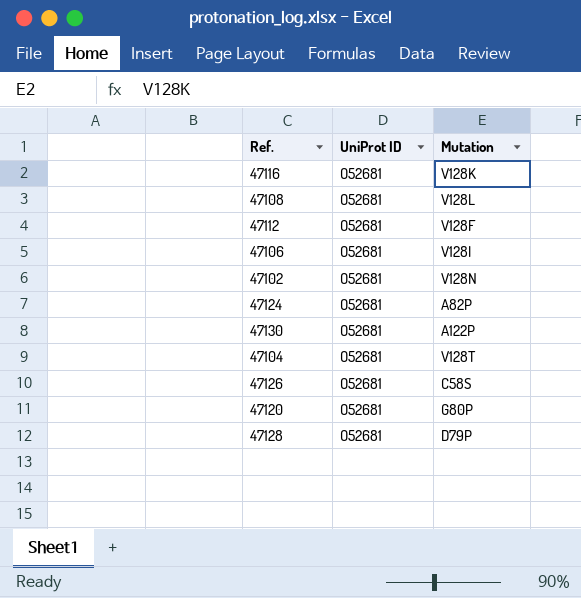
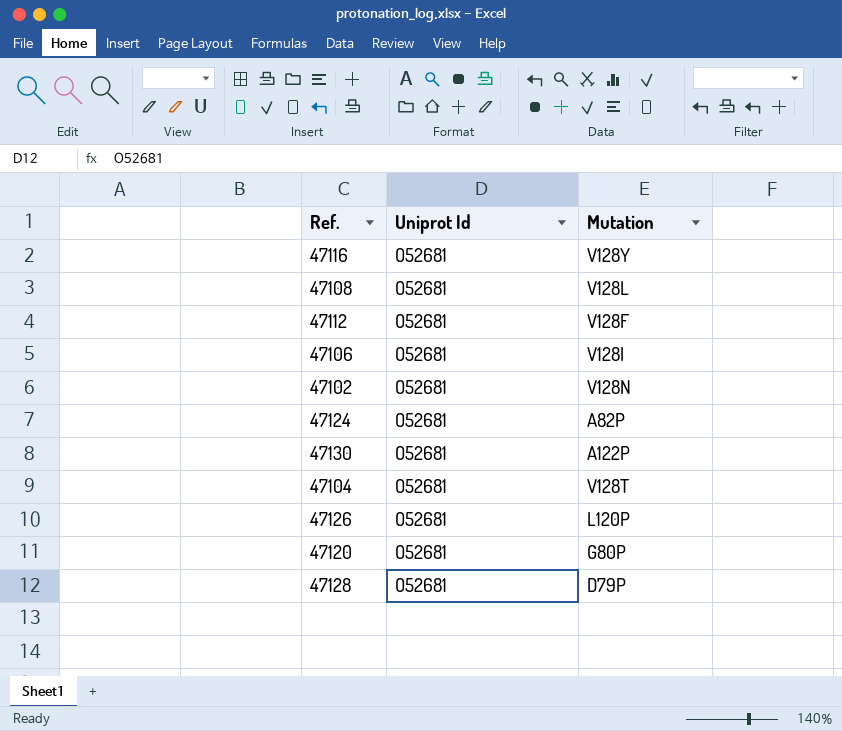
column name: UniProt ID -> Uniprot Id
47116 | Mutation: V128K -> V128Y
47126 | Mutation: C58S -> L120P

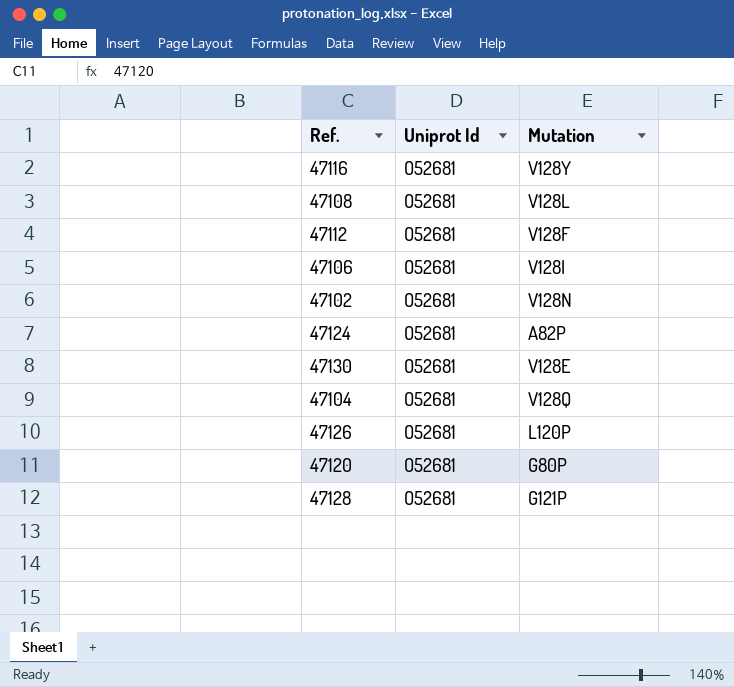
47130 | Mutation: A122P -> V128E
47104 | Mutation: V128T -> V128Q
47128 | Mutation: D79P -> G121P

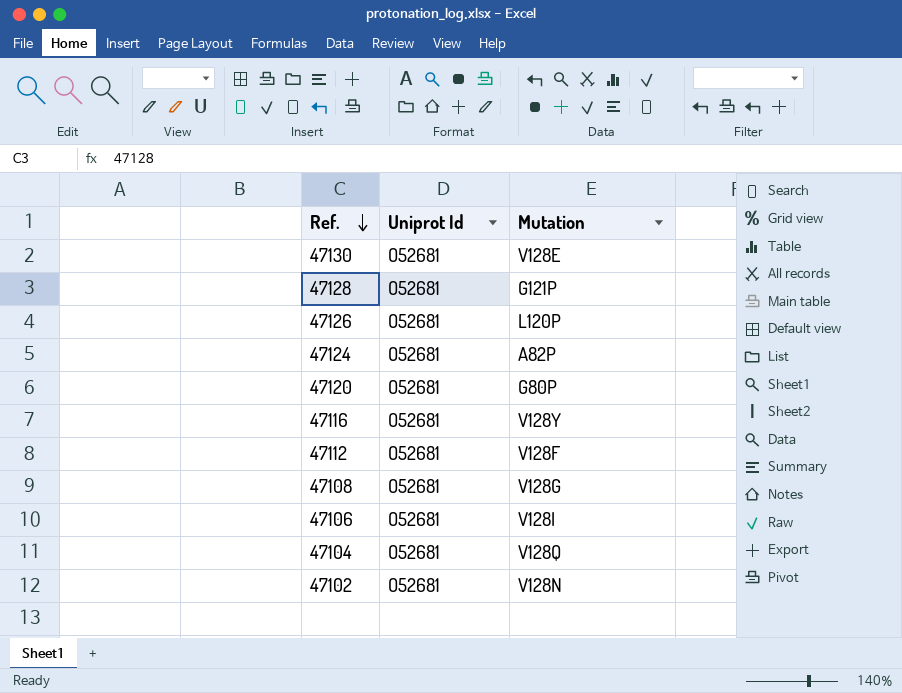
row order: none -> Ref. descending
47108 | Mutation: V128L -> V128G

